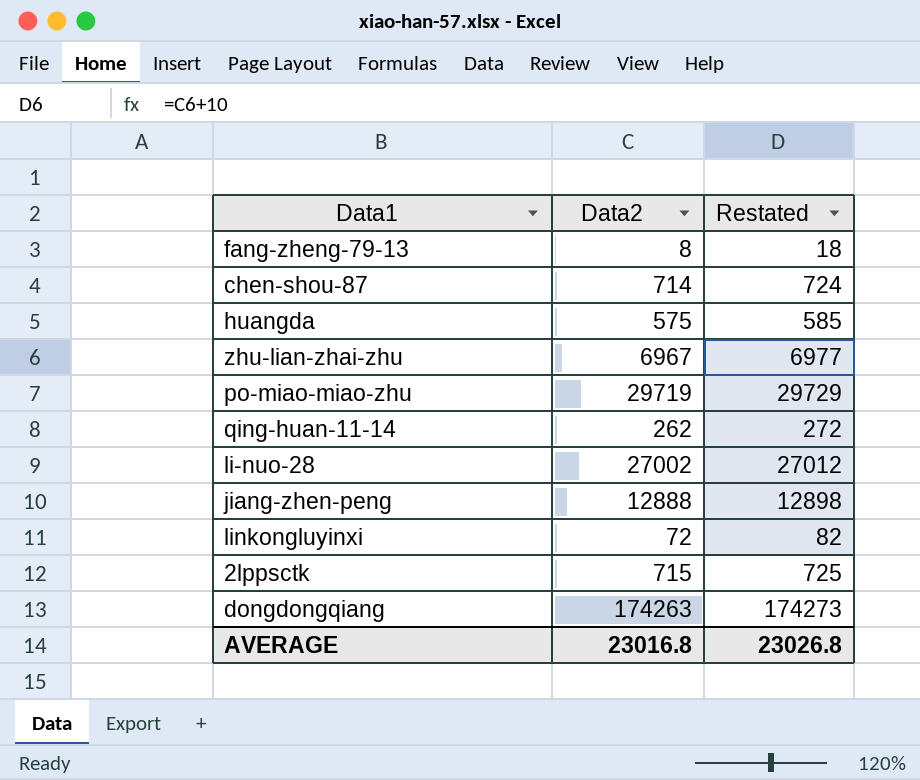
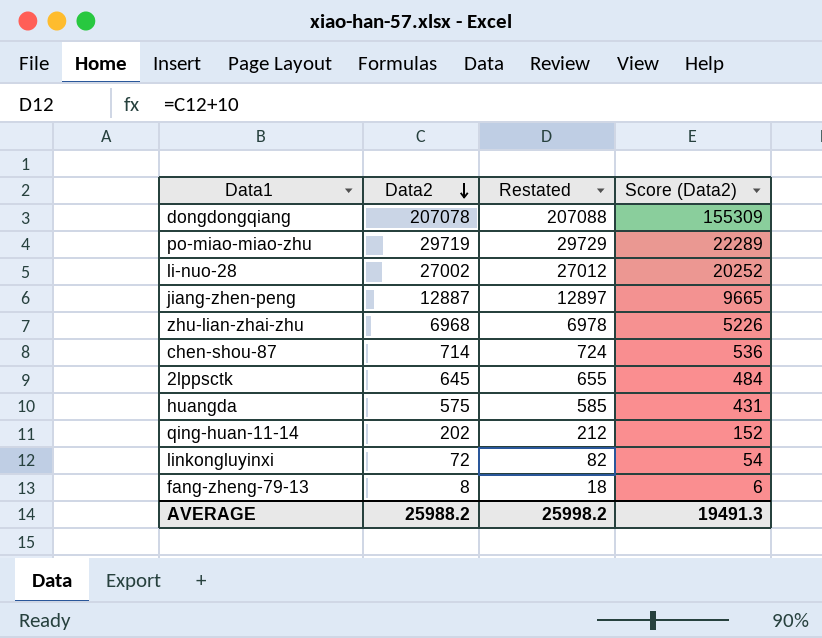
row order: none -> Data2 descending
column Score (Data2) | formula: none -> [Data2] * 0.75
dongdongqiang | Data2: 174263 -> 207078
dongdongqiang | Restated: 174273 -> 207088
jiang-zhen-peng | Data2: 12888 -> 12887
jiang-zhen-peng | Restated: 12898 -> 12897
zhu-lian-zhai-zhu | Data2: 6967 -> 6968
zhu-lian-zhai-zhu | Restated: 6977 -> 6978
2lppsctk | Data2: 715 -> 645
2lppsctk | Restated: 725 -> 655
qing-huan-11-14 | Data2: 262 -> 202
qing-huan-11-14 | Restated: 272 -> 212
AVERAGE | Data2: 23016.8 -> 25988.2
AVERAGE | Restated: 23026.8 -> 25998.2

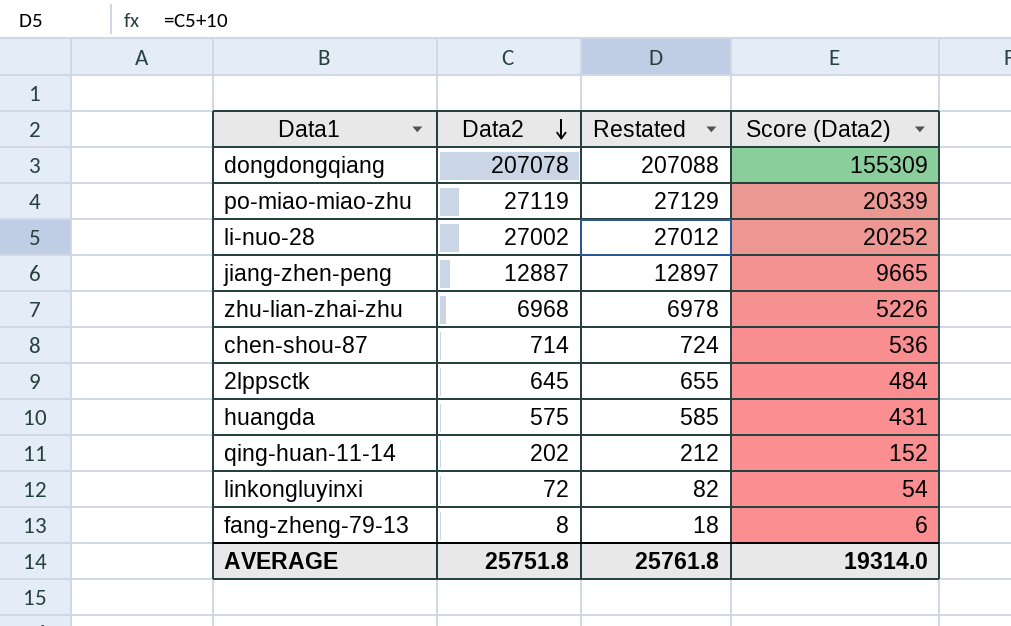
po-miao-miao-zhu | Data2: 29719 -> 27119
po-miao-miao-zhu | Restated: 29729 -> 27129
po-miao-miao-zhu | Score (Data2): 22289 -> 20339
AVERAGE | Data2: 25988.2 -> 25751.8
AVERAGE | Restated: 25998.2 -> 25761.8
AVERAGE | Score (Data2): 19491.3 -> 19314.0

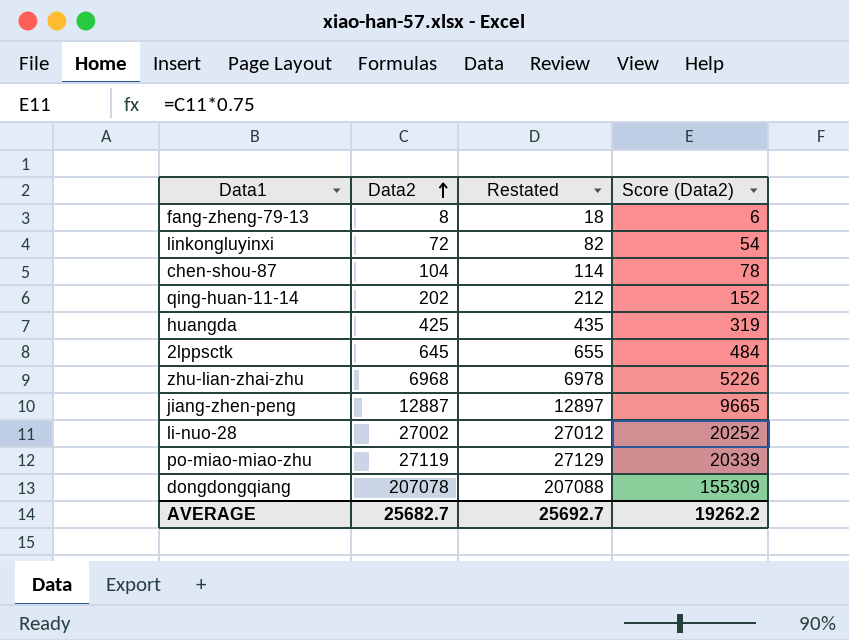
row order: Data2 descending -> Data2 ascending
chen-shou-87 | Data2: 714 -> 104
chen-shou-87 | Restated: 724 -> 114
chen-shou-87 | Score (Data2): 536 -> 78
huangda | Data2: 575 -> 425
huangda | Restated: 585 -> 435
huangda | Score (Data2): 431 -> 319
AVERAGE | Data2: 25751.8 -> 25682.7
AVERAGE | Restated: 25761.8 -> 25692.7
AVERAGE | Score (Data2): 19314.0 -> 19262.2

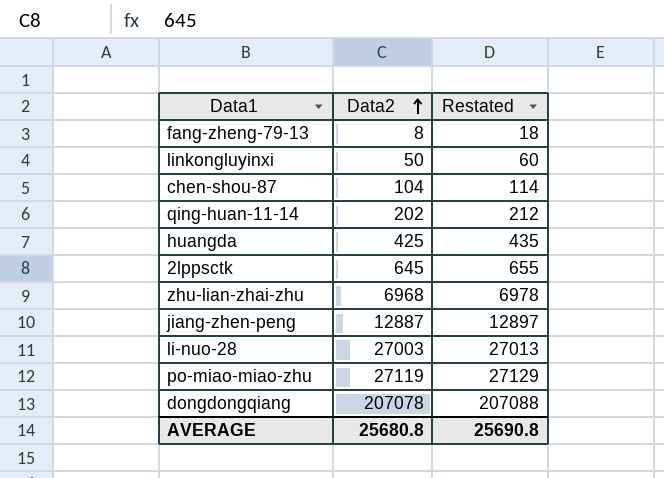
column Score (Data2) | formula: [Data2] * 0.75 -> none
linkongluyinxi | Data2: 72 -> 50
linkongluyinxi | Restated: 82 -> 60
li-nuo-28 | Data2: 27002 -> 27003
li-nuo-28 | Restated: 27012 -> 27013
AVERAGE | Data2: 25682.7 -> 25680.8
AVERAGE | Restated: 25692.7 -> 25690.8

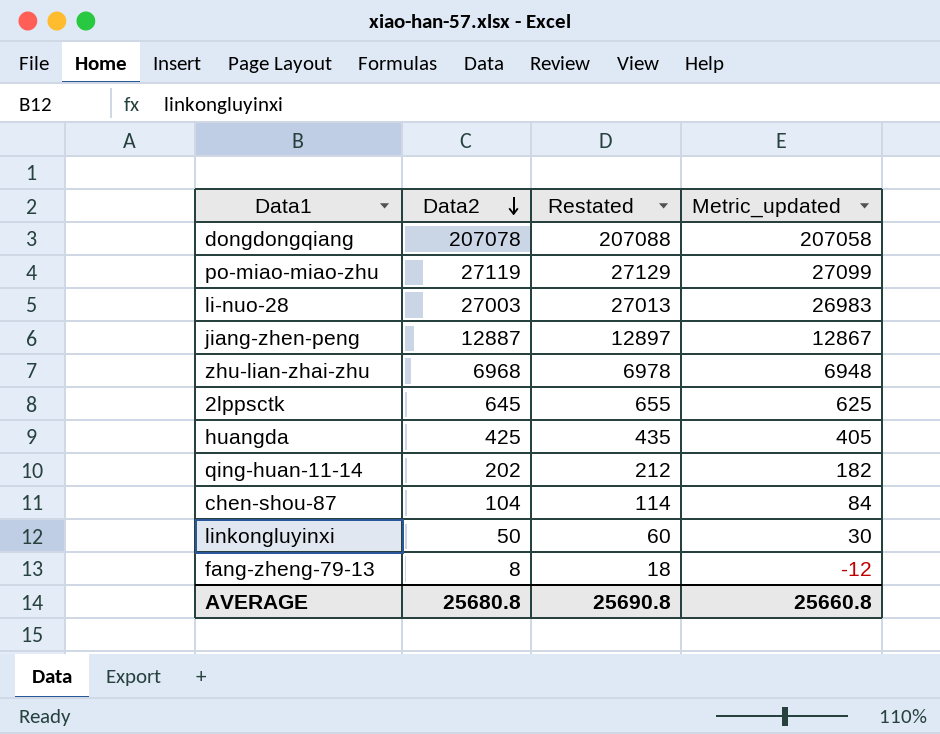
row order: Data2 ascending -> Data2 descending
column Metric_updated | formula: none -> [Data2] - 20

